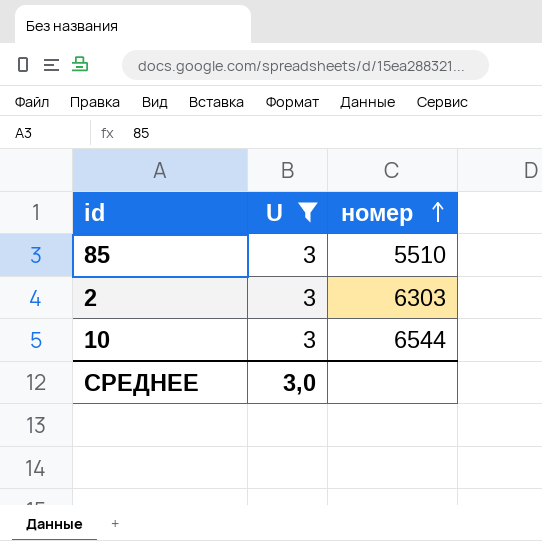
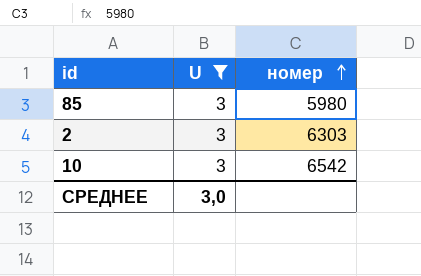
85 | номер: 5510 -> 5980
10 | номер: 6544 -> 6542

